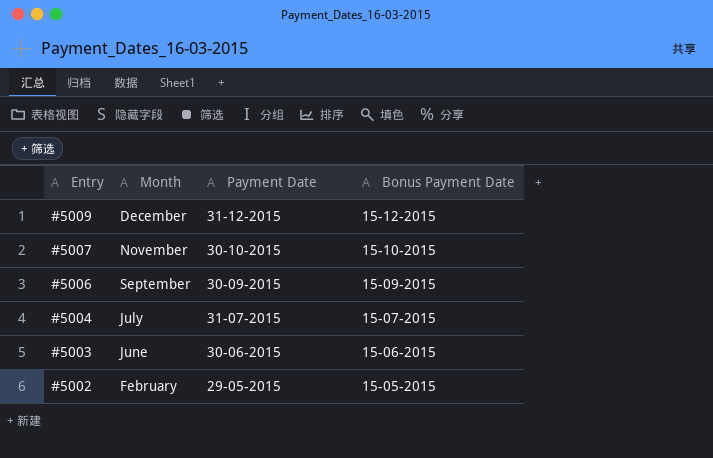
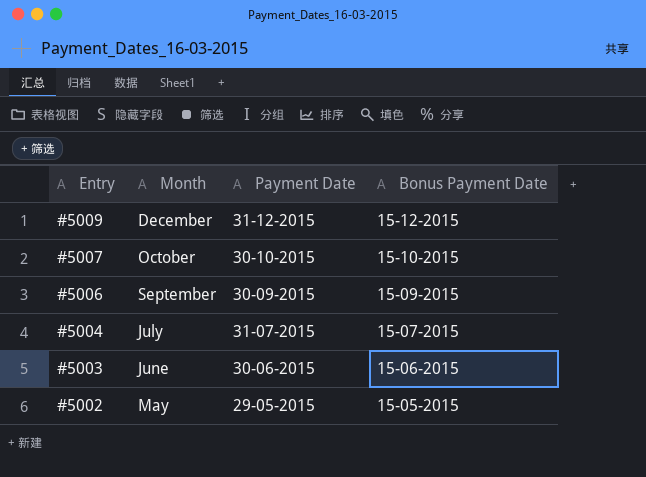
#5007 | Month: November -> October
#5002 | Month: February -> May

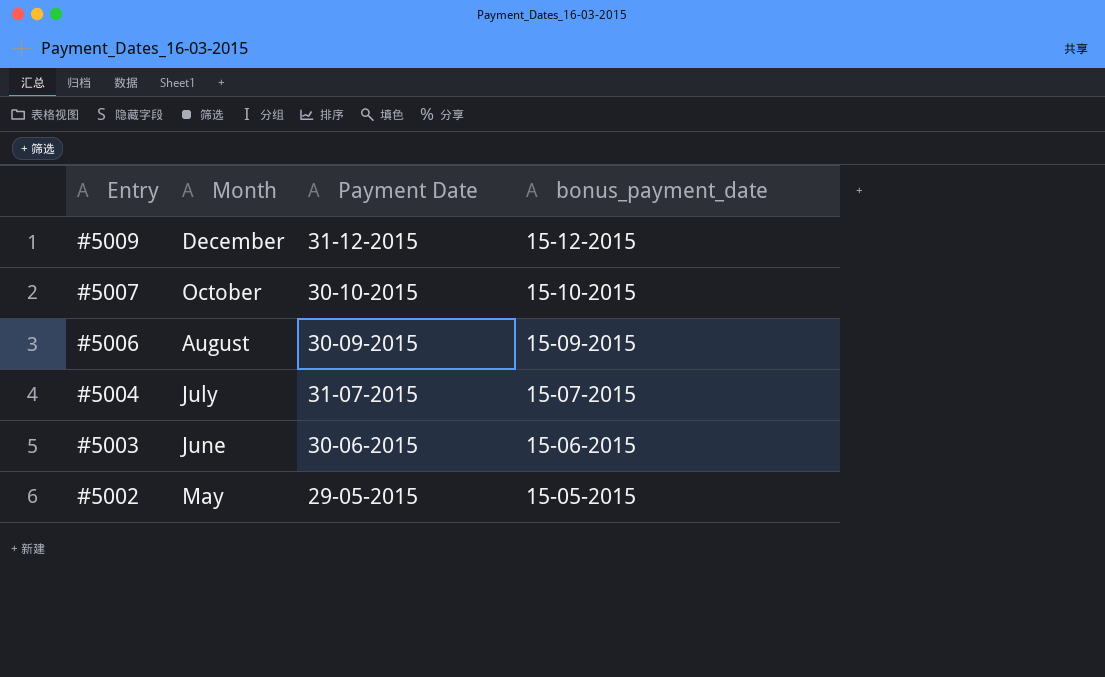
column name: Bonus Payment Date -> bonus_payment_date
#5006 | Month: September -> August

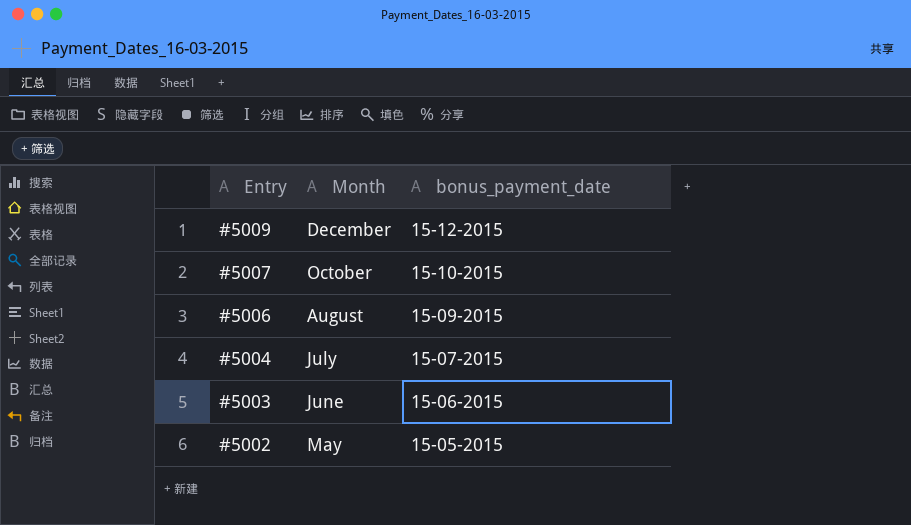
column Payment Date | position: 3 -> none

